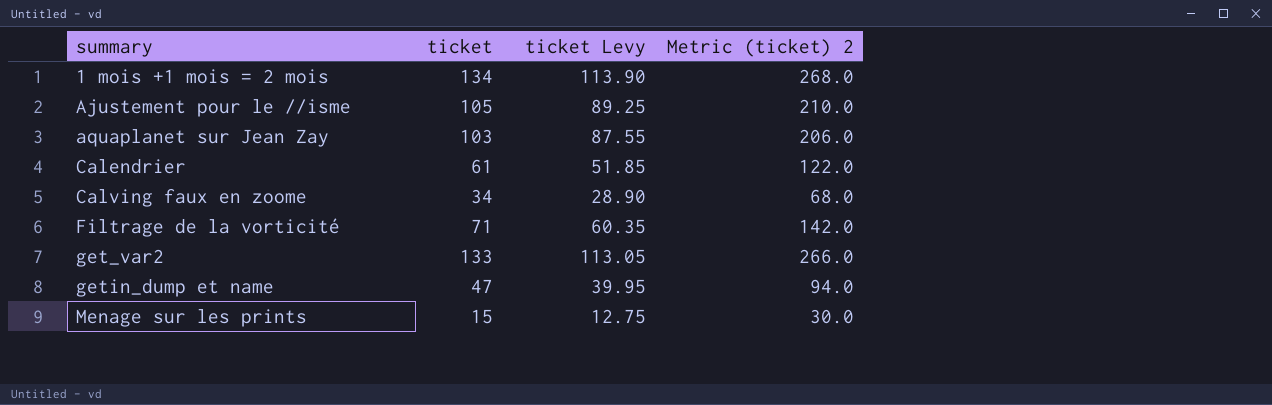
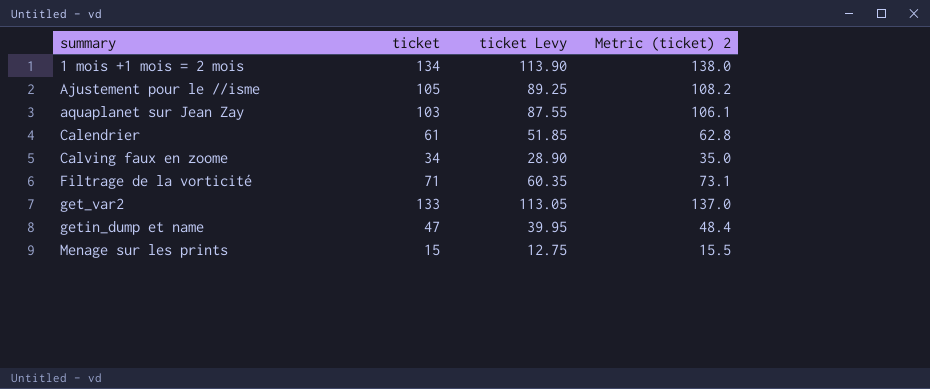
column Metric (ticket) 2 | formula: [ticket] * 2 -> [ticket] * 1.03

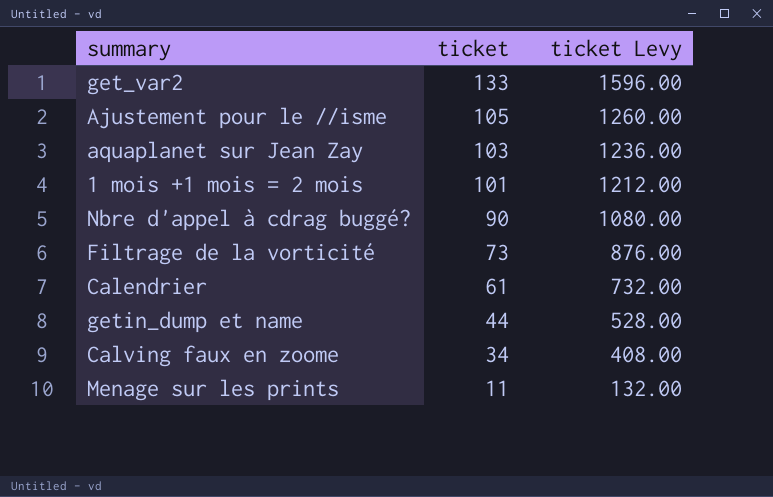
row order: summary ascending -> ticket descending
column Metric (ticket) 2 | formula: [ticket] * 1.03 -> none
column ticket Levy | formula: [ticket] * 0.85 -> [ticket] * 12
1 mois +1 mois = 2 mois | ticket: 134 -> 101
row Nbre d'appel à cdrag buggé?: none -> 90 | 1080.00
Filtrage de la vorticité | ticket: 71 -> 73
getin_dump et name | ticket: 47 -> 44
Menage sur les prints | ticket: 15 -> 11

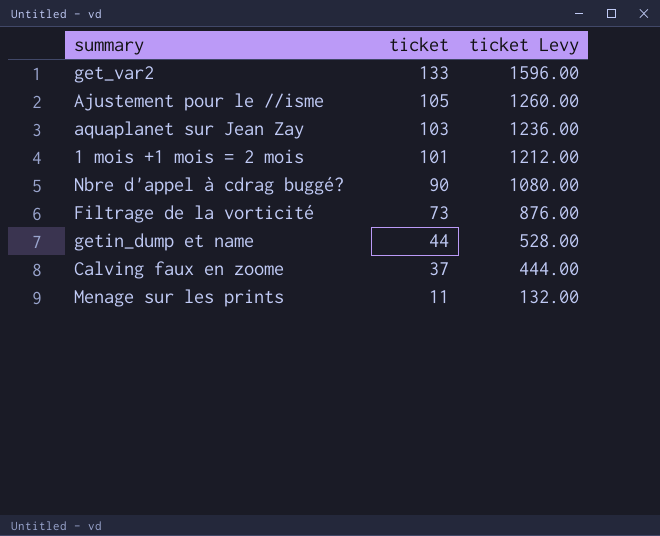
row Calendrier: 61 | 732.00 -> none
Calving faux en zoome | ticket: 34 -> 37
Calving faux en zoome | ticket Levy: 408.00 -> 444.00

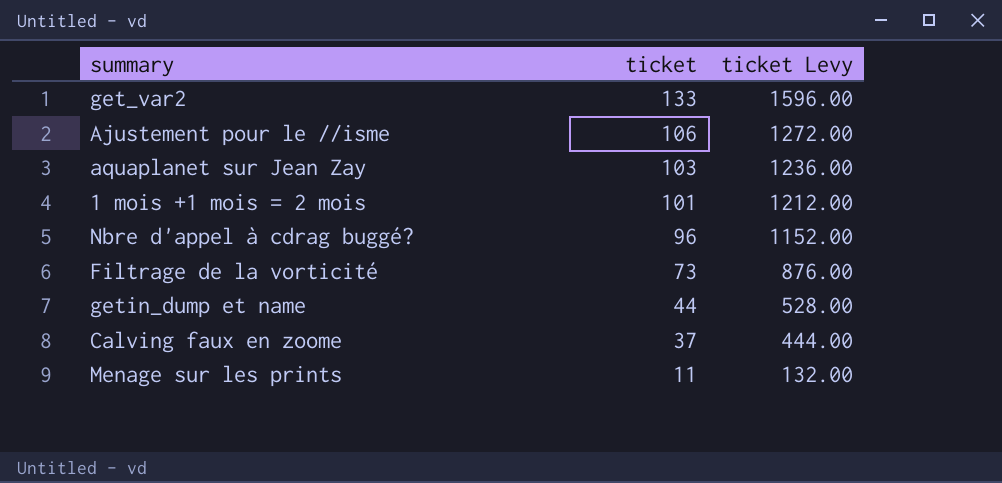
Ajustement pour le //isme | ticket: 105 -> 106
Ajustement pour le //isme | ticket Levy: 1260.00 -> 1272.00
Nbre d'appel à cdrag buggé? | ticket: 90 -> 96
Nbre d'appel à cdrag buggé? | ticket Levy: 1080.00 -> 1152.00

